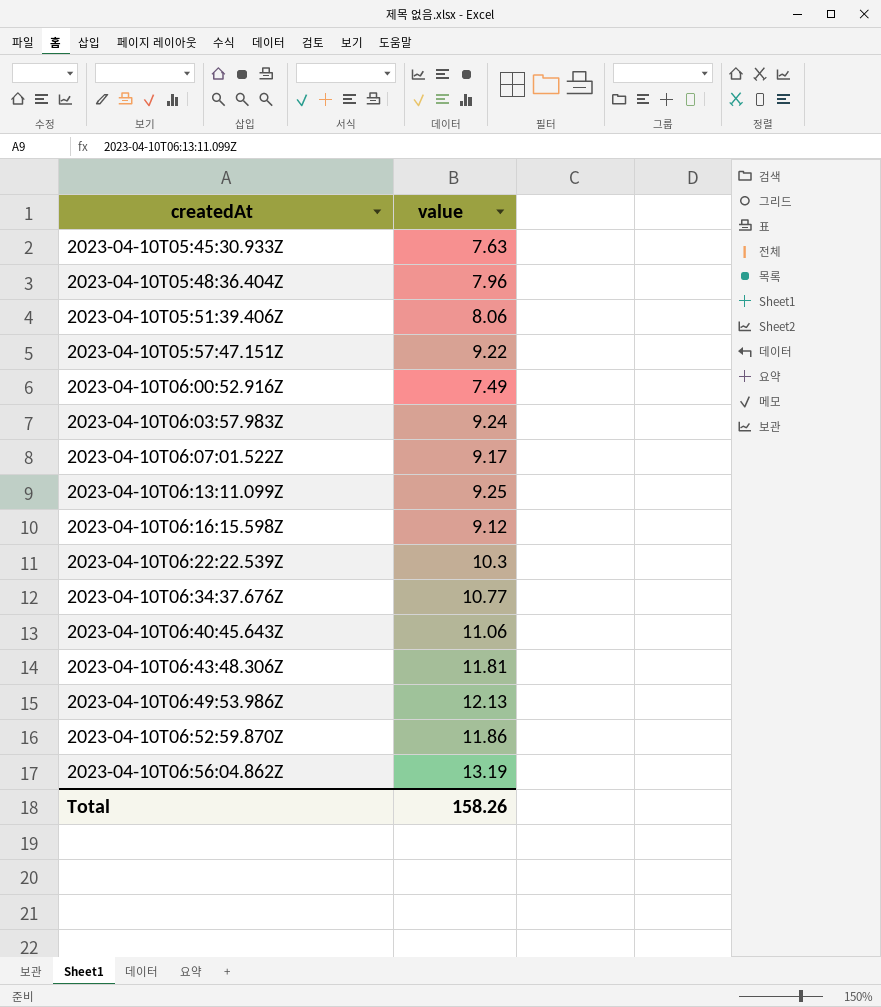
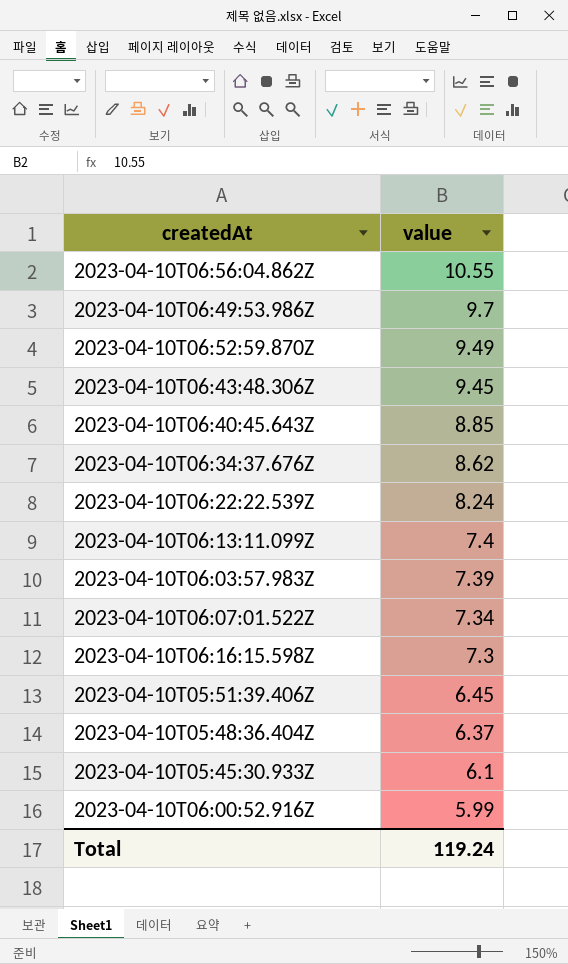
row order: createdAt ascending -> value descending
row 2023-04-10T05:57:47.151Z: 9.22 -> none
2023-04-10T06:56:04.862Z | value: 13.19 -> 10.55
2023-04-10T06:49:53.986Z | value: 12.13 -> 9.7
2023-04-10T06:52:59.870Z | value: 11.86 -> 9.49
2023-04-10T06:43:48.306Z | value: 11.81 -> 9.45
2023-04-10T06:40:45.643Z | value: 11.06 -> 8.85
2023-04-10T06:34:37.676Z | value: 10.77 -> 8.62
2023-04-10T06:22:22.539Z | value: 10.3 -> 8.24
2023-04-10T06:13:11.099Z | value: 9.25 -> 7.4
2023-04-10T06:03:57.983Z | value: 9.24 -> 7.39
2023-04-10T06:07:01.522Z | value: 9.17 -> 7.34
2023-04-10T06:16:15.598Z | value: 9.12 -> 7.3
2023-04-10T05:51:39.406Z | value: 8.06 -> 6.45
2023-04-10T05:48:36.404Z | value: 7.96 -> 6.37
2023-04-10T05:45:30.933Z | value: 7.63 -> 6.1
2023-04-10T06:00:52.916Z | value: 7.49 -> 5.99
Total | value: 158.26 -> 119.24

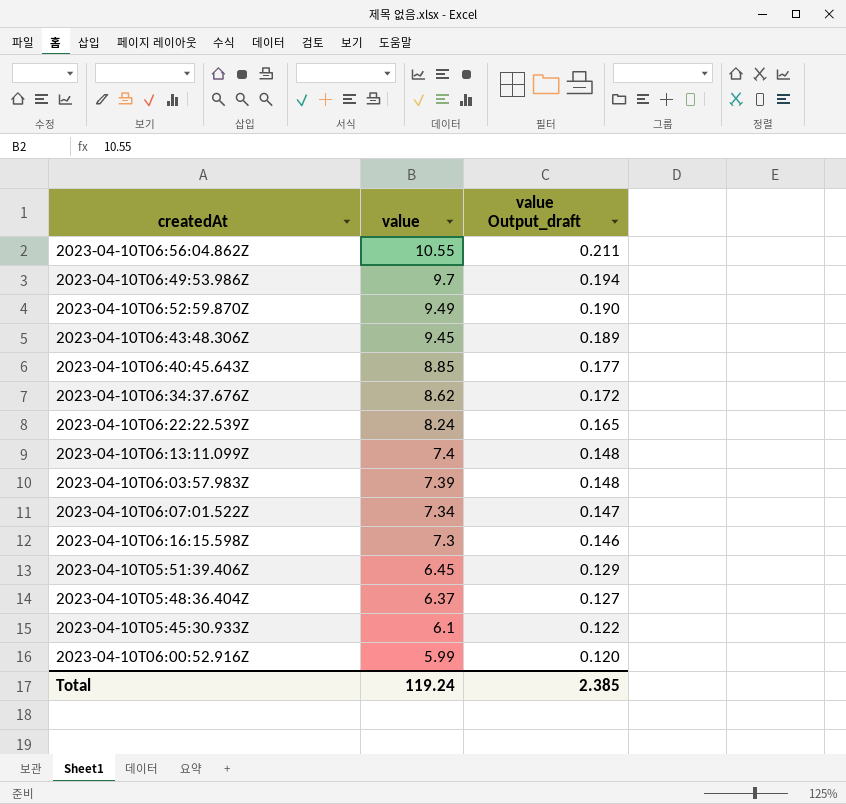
column value Output_draft | formula: none -> [value] * 0.02

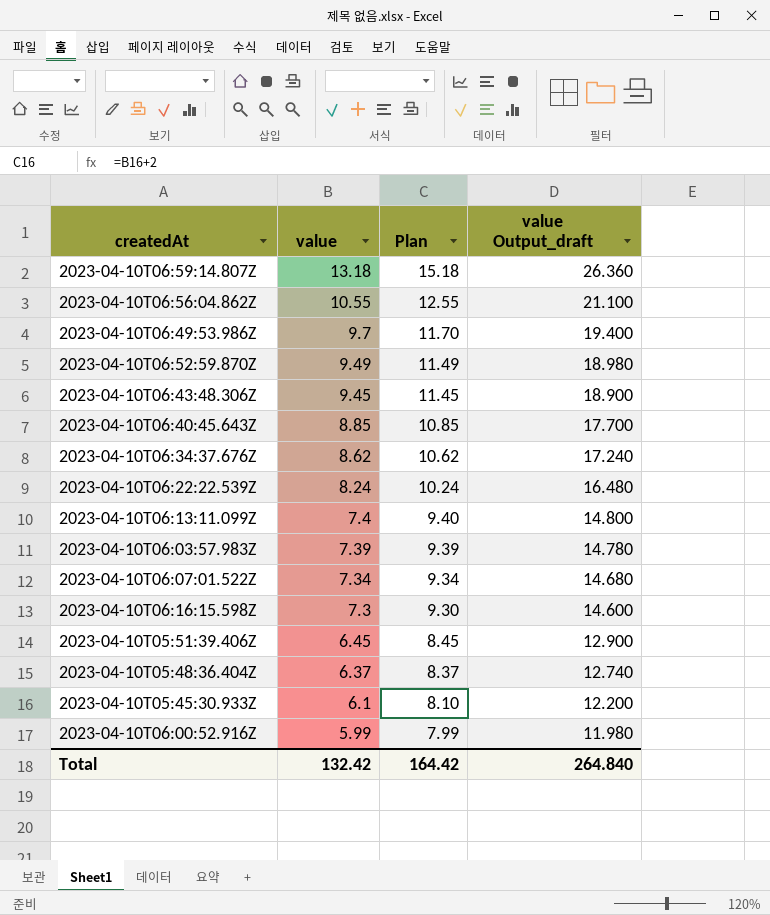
column Plan | formula: none -> [value] + 2
column value Output_draft | formula: [value] * 0.02 -> [value] * 2
row 2023-04-10T06:59:14.807Z: none -> 13.18 | 15.18 | 26.360
Total | value: 119.24 -> 132.42
Total | value Output_draft: 2.385 -> 264.840

